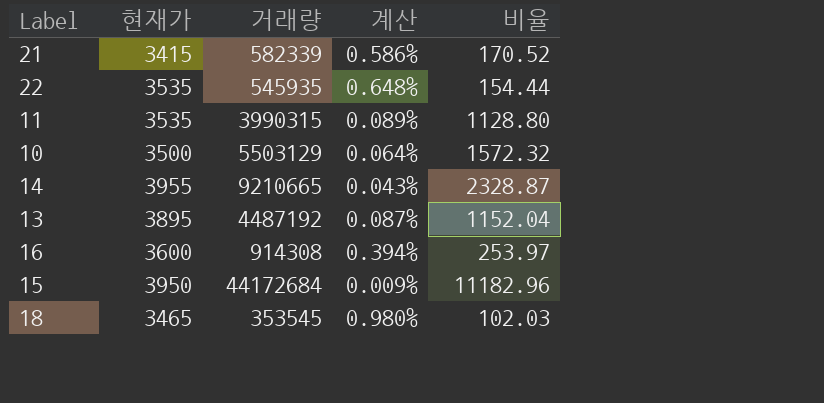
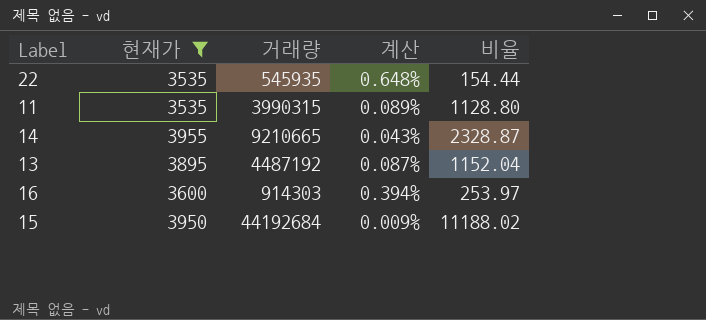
filter: none -> 현재가 >= 3535
16 | 거래량: 914308 -> 914303
15 | 거래량: 44172684 -> 44192684
15 | 비율: 11182.96 -> 11188.02

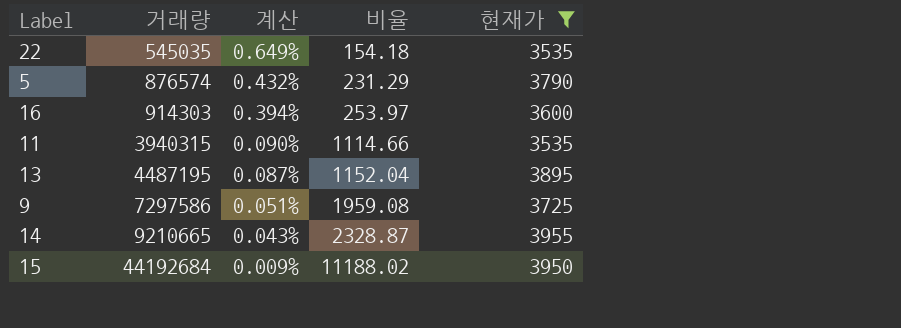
row order: none -> 거래량 ascending
column 현재가 | position: 2 -> 5
22 | 거래량: 545935 -> 545035
22 | 계산: 0.648% -> 0.649%
22 | 비율: 154.44 -> 154.18
row 5: none -> 876574 | 0.432% | 231.29 | 3790
11 | 거래량: 3990315 -> 3940315
11 | 계산: 0.089% -> 0.090%
11 | 비율: 1128.80 -> 1114.66
13 | 거래량: 4487192 -> 4487195
row 9: none -> 7297586 | 0.051% | 1959.08 | 3725

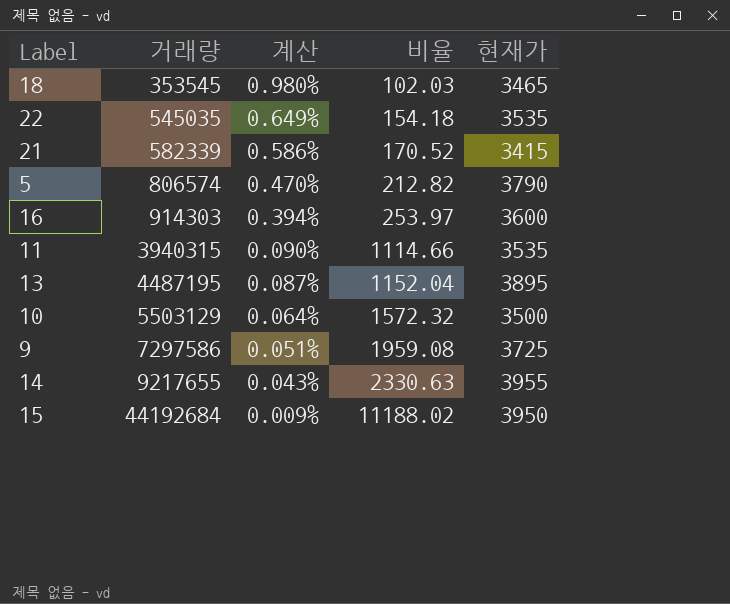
filter: 현재가 >= 3535 -> none
5 | 거래량: 876574 -> 806574
5 | 계산: 0.432% -> 0.470%
5 | 비율: 231.29 -> 212.82
14 | 거래량: 9210665 -> 9217655
14 | 비율: 2328.87 -> 2330.63

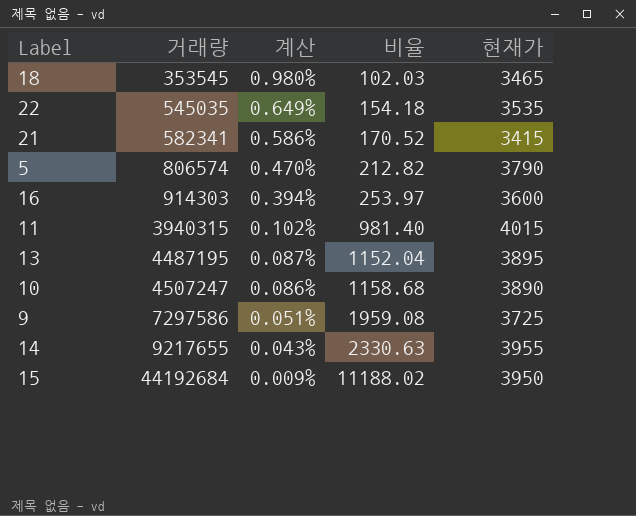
21 | 거래량: 582339 -> 582341
11 | 계산: 0.090% -> 0.102%
11 | 비율: 1114.66 -> 981.40
11 | 현재가: 3535 -> 4015
10 | 거래량: 5503129 -> 4507247
10 | 계산: 0.064% -> 0.086%
10 | 비율: 1572.32 -> 1158.68
10 | 현재가: 3500 -> 3890

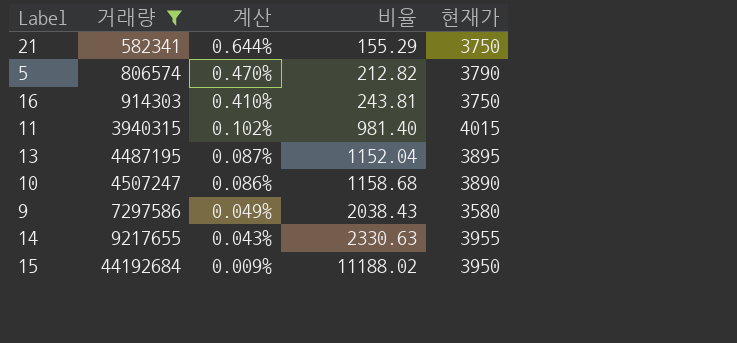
filter: none -> 거래량 >= 582341
21 | 계산: 0.586% -> 0.644%
21 | 비율: 170.52 -> 155.29
21 | 현재가: 3415 -> 3750
16 | 계산: 0.394% -> 0.410%
16 | 비율: 253.97 -> 243.81
16 | 현재가: 3600 -> 3750
9 | 계산: 0.051% -> 0.049%
9 | 비율: 1959.08 -> 2038.43
9 | 현재가: 3725 -> 3580

